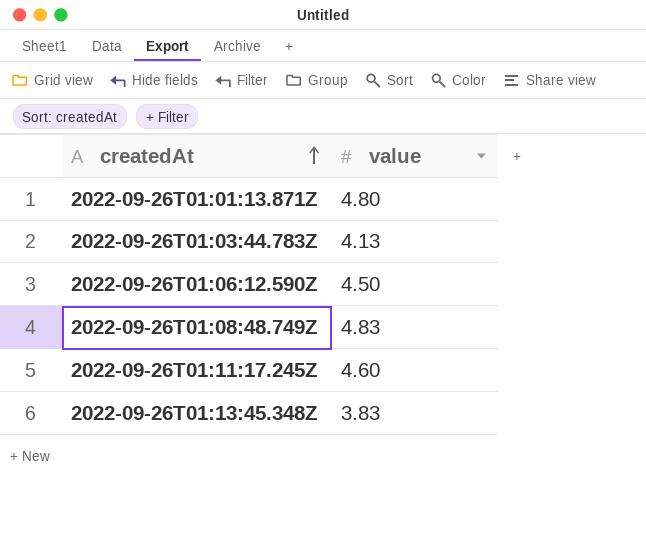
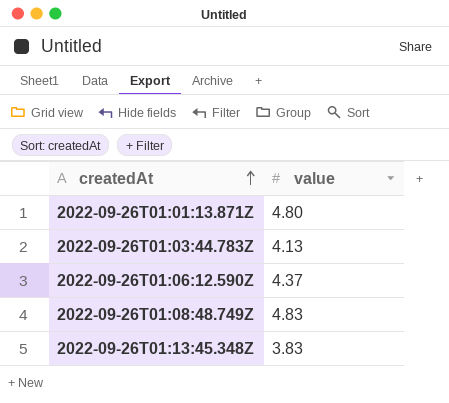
row 2022-09-26T01:11:17.245Z: 4.60 -> none
2022-09-26T01:06:12.590Z | value: 4.50 -> 4.37

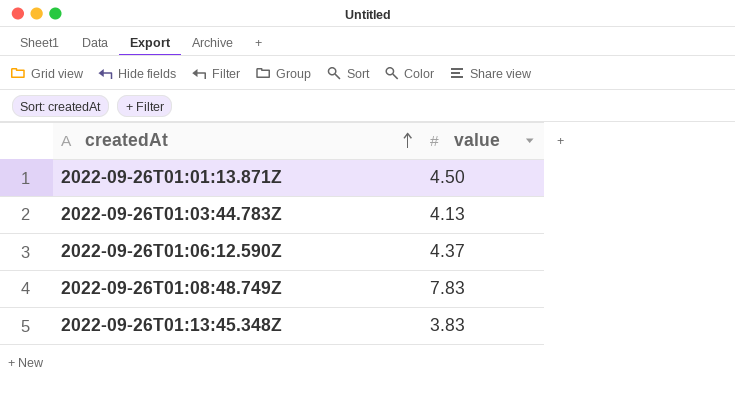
2022-09-26T01:01:13.871Z | value: 4.80 -> 4.50
2022-09-26T01:08:48.749Z | value: 4.83 -> 7.83

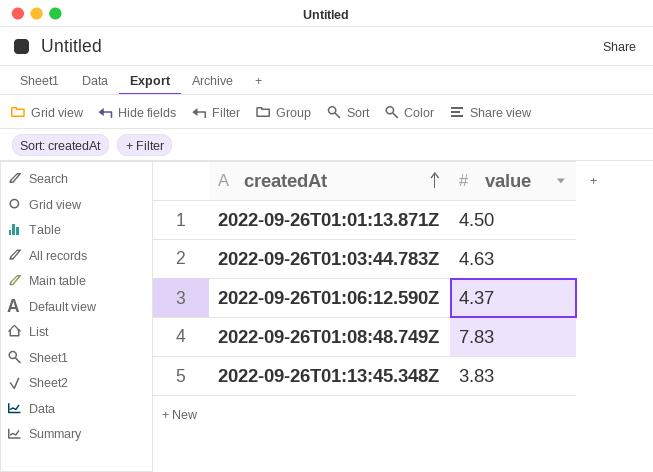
2022-09-26T01:03:44.783Z | value: 4.13 -> 4.63

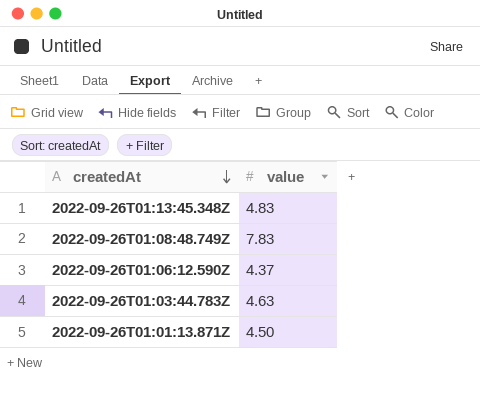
row order: createdAt ascending -> createdAt descending
2022-09-26T01:13:45.348Z | value: 3.83 -> 4.83

